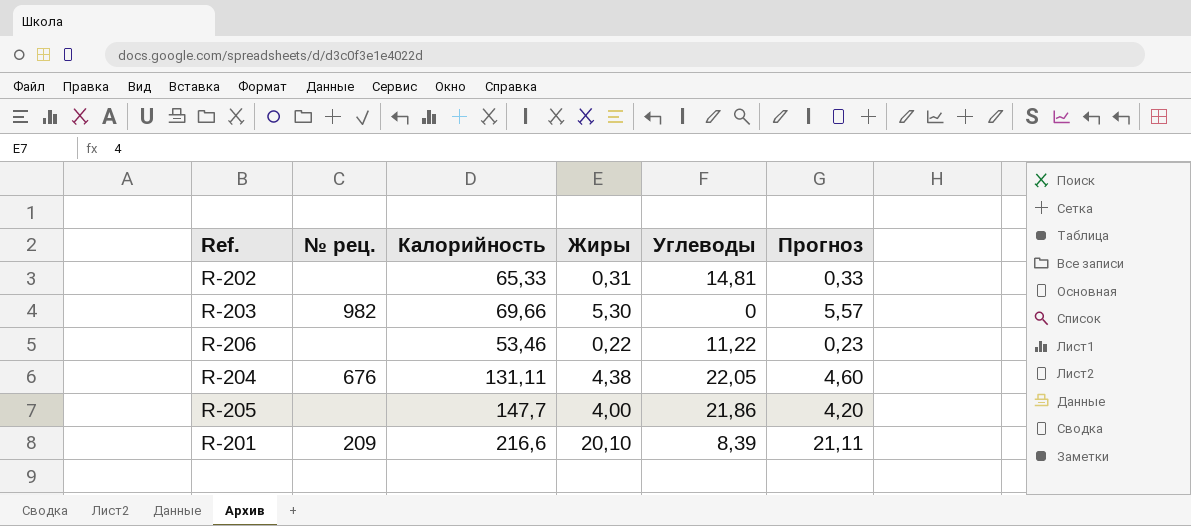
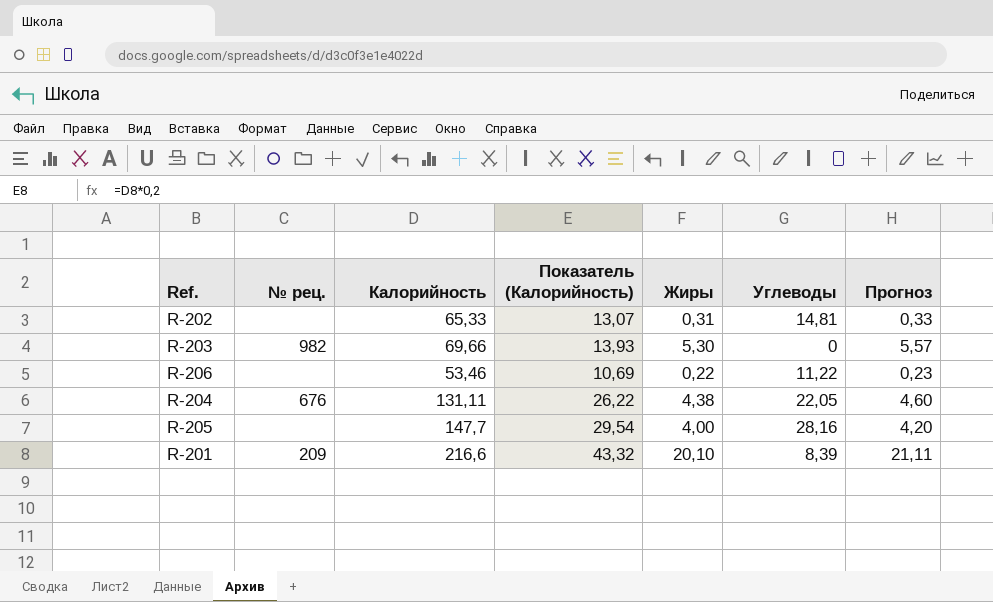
column Показатель (Калорийность) | formula: none -> [Калорийность] * 0,2
R-205 | Углеводы: 21,86 -> 28,16

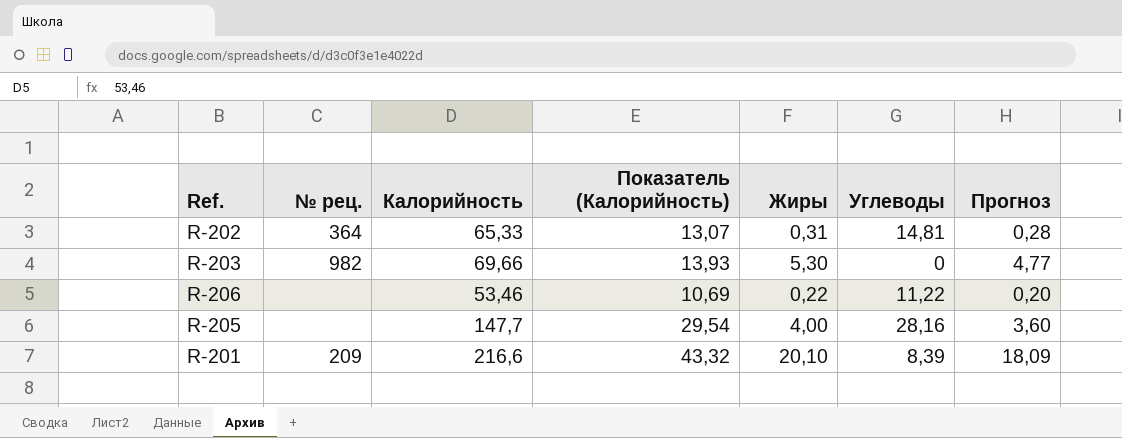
column Прогноз | formula: [Жиры] * 1,05 -> [Жиры] * 0,9
row R-204: 676 | 131,11 | 26,22 | 4,38 | 22,05 | 4,60 -> none
R-202 | № рец.: none -> 364

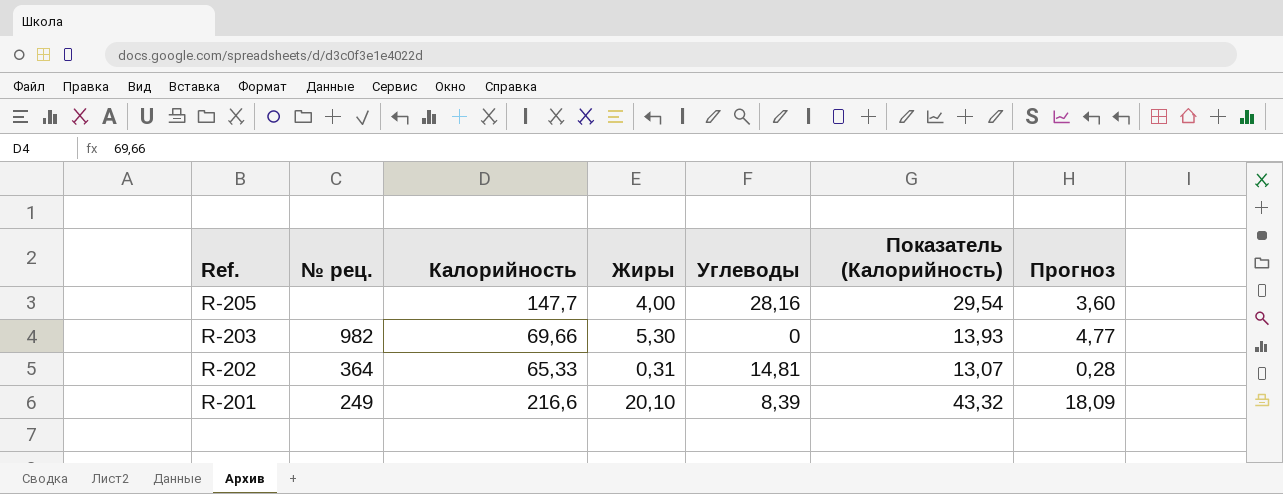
row order: none -> Ref. descending
column Показатель (Калорийность) | position: 4 -> 6
row R-206: none | 53,46 | 10,69 | 0,22 | 11,22 | 0,20 -> none
R-201 | № рец.: 209 -> 249

